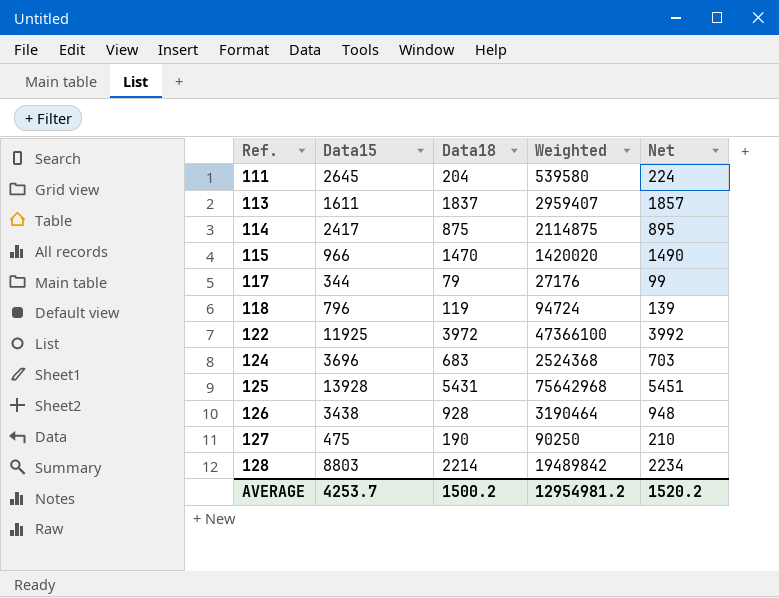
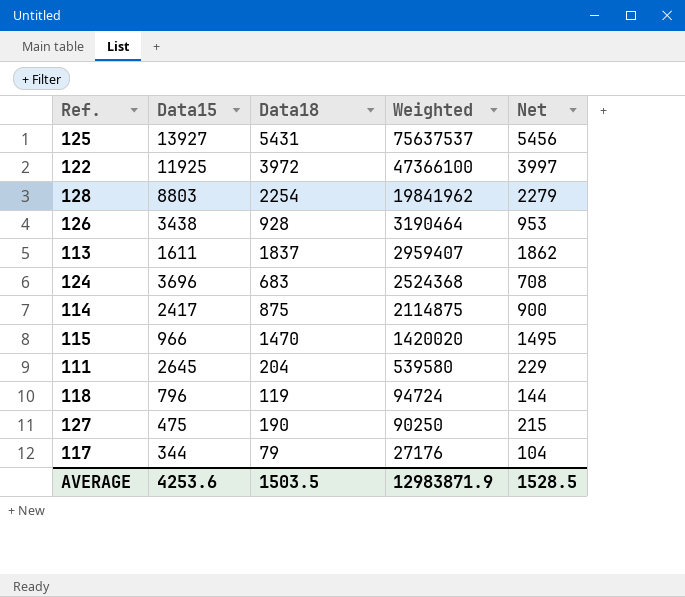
row order: Ref. ascending -> Weighted descending
column Net | formula: [Data18] + 20 -> [Data18] + 25
125 | Data15: 13928 -> 13927
125 | Weighted: 75642968 -> 75637537
128 | Data18: 2214 -> 2254
128 | Weighted: 19489842 -> 19841962
AVERAGE | Data15: 4253.7 -> 4253.6
AVERAGE | Data18: 1500.2 -> 1503.5
AVERAGE | Weighted: 12954981.2 -> 12983871.9
AVERAGE | Net: 1520.2 -> 1528.5

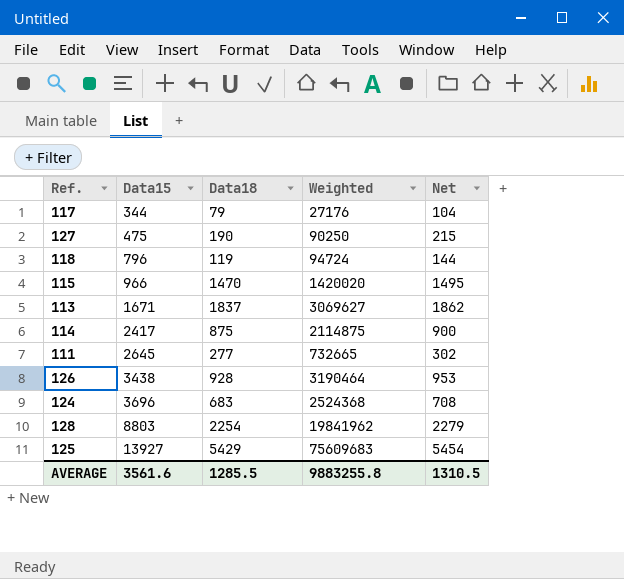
row order: Weighted descending -> Data15 ascending
row 122: 11925 | 3972 | 47366100 | 3997 -> none
113 | Data15: 1611 -> 1671
113 | Weighted: 2959407 -> 3069627
111 | Data18: 204 -> 277
111 | Weighted: 539580 -> 732665
111 | Net: 229 -> 302
125 | Data18: 5431 -> 5429
125 | Weighted: 75637537 -> 75609683
125 | Net: 5456 -> 5454
AVERAGE | Data15: 4253.6 -> 3561.6
AVERAGE | Data18: 1503.5 -> 1285.5
AVERAGE | Weighted: 12983871.9 -> 9883255.8
AVERAGE | Net: 1528.5 -> 1310.5

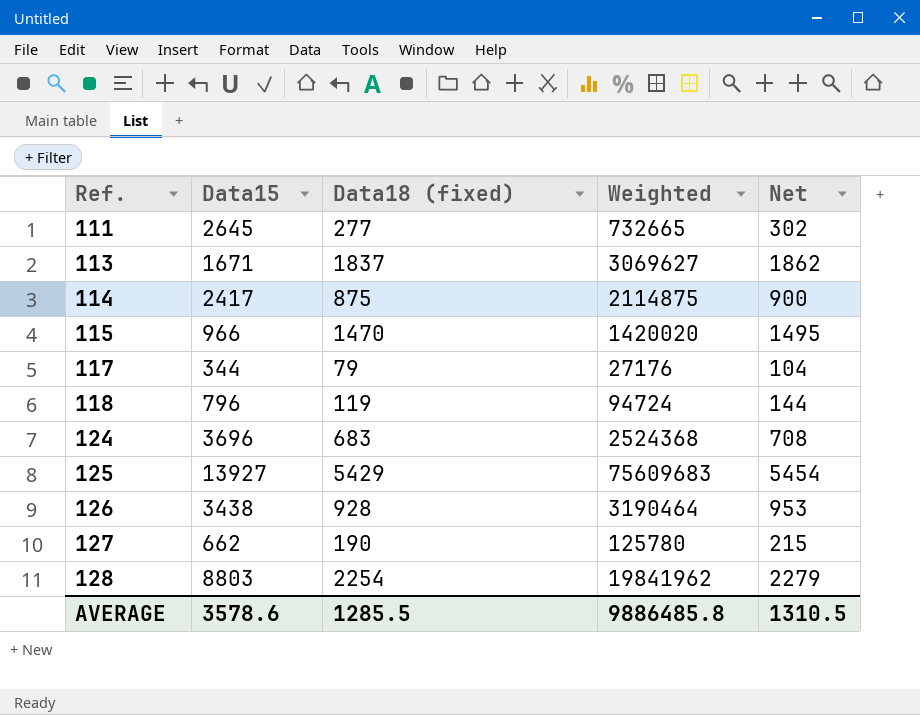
row order: Data15 ascending -> Ref. ascending
column name: Data18 -> Data18 (fixed)
127 | Data15: 475 -> 662
127 | Weighted: 90250 -> 125780
AVERAGE | Data15: 3561.6 -> 3578.6
AVERAGE | Weighted: 9883255.8 -> 9886485.8

